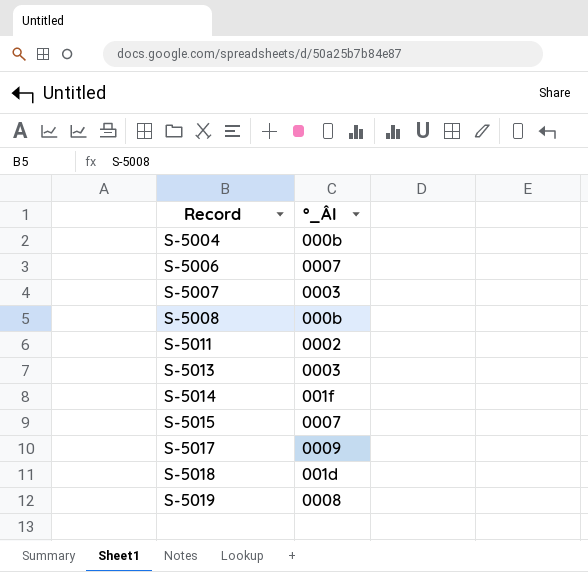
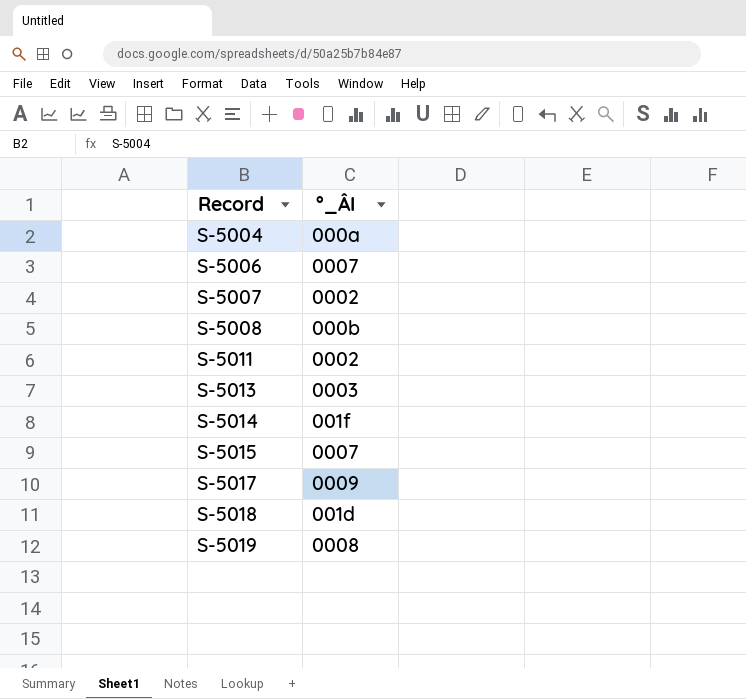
S-5004 | °_ÂI: 000b -> 000a
S-5007 | °_ÂI: 0003 -> 0002

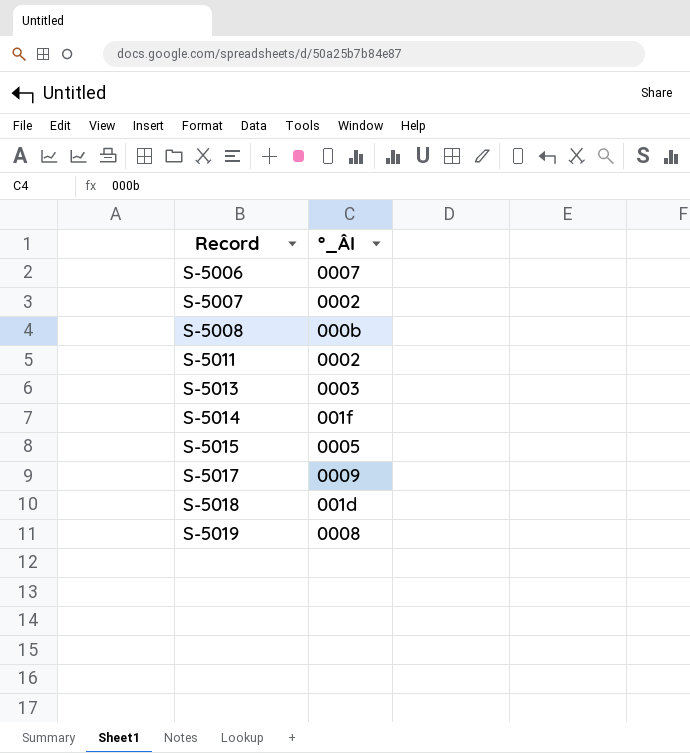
row S-5004: 000a -> none
S-5015 | °_ÂI: 0007 -> 0005

